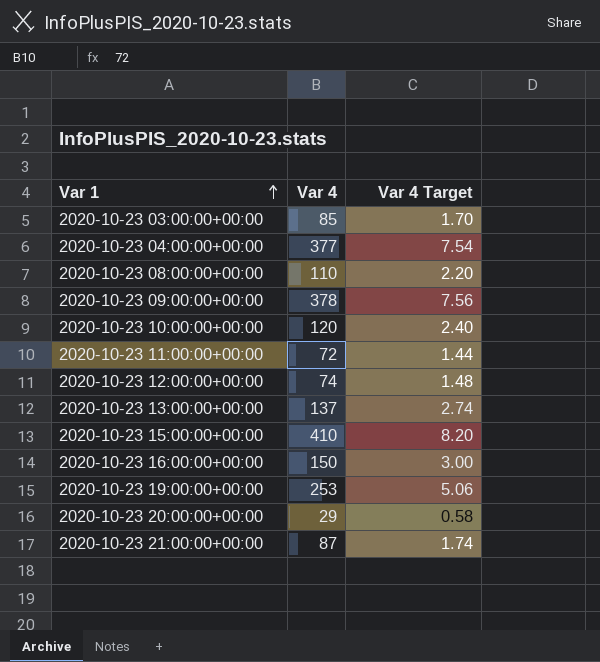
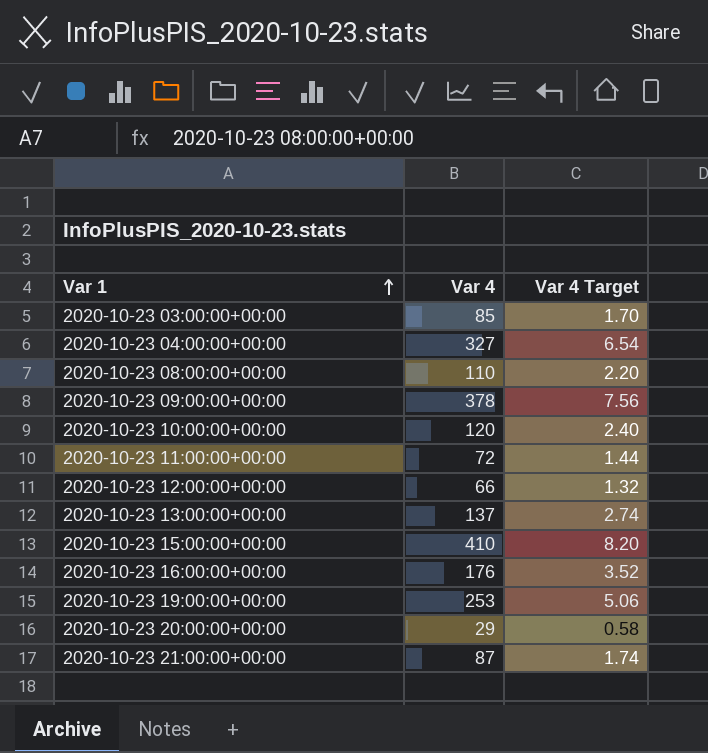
2020-10-23 04:00:00+00:00 | Var 4: 377 -> 327
2020-10-23 04:00:00+00:00 | Var 4 Target: 7.54 -> 6.54
2020-10-23 12:00:00+00:00 | Var 4: 74 -> 66
2020-10-23 12:00:00+00:00 | Var 4 Target: 1.48 -> 1.32
2020-10-23 16:00:00+00:00 | Var 4: 150 -> 176
2020-10-23 16:00:00+00:00 | Var 4 Target: 3.00 -> 3.52

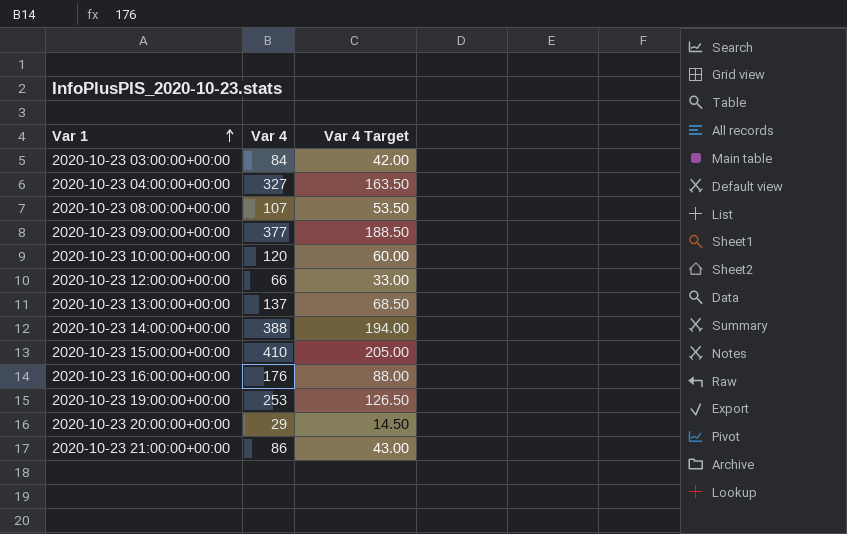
column Var 4 Target | formula: [Var 4] * 0.02 -> [Var 4] * 0.5
row 2020-10-23 11:00:00+00:00: 72 | 1.44 -> none
2020-10-23 03:00:00+00:00 | Var 4: 85 -> 84
2020-10-23 08:00:00+00:00 | Var 4: 110 -> 107
2020-10-23 09:00:00+00:00 | Var 4: 378 -> 377
row 2020-10-23 14:00:00+00:00: none -> 388 | 194.00
2020-10-23 21:00:00+00:00 | Var 4: 87 -> 86

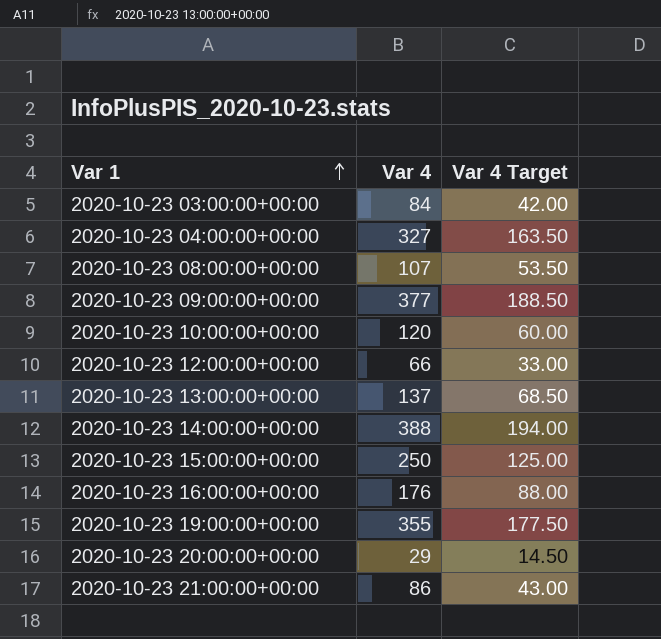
2020-10-23 15:00:00+00:00 | Var 4: 410 -> 250
2020-10-23 15:00:00+00:00 | Var 4 Target: 205.00 -> 125.00
2020-10-23 19:00:00+00:00 | Var 4: 253 -> 355
2020-10-23 19:00:00+00:00 | Var 4 Target: 126.50 -> 177.50

